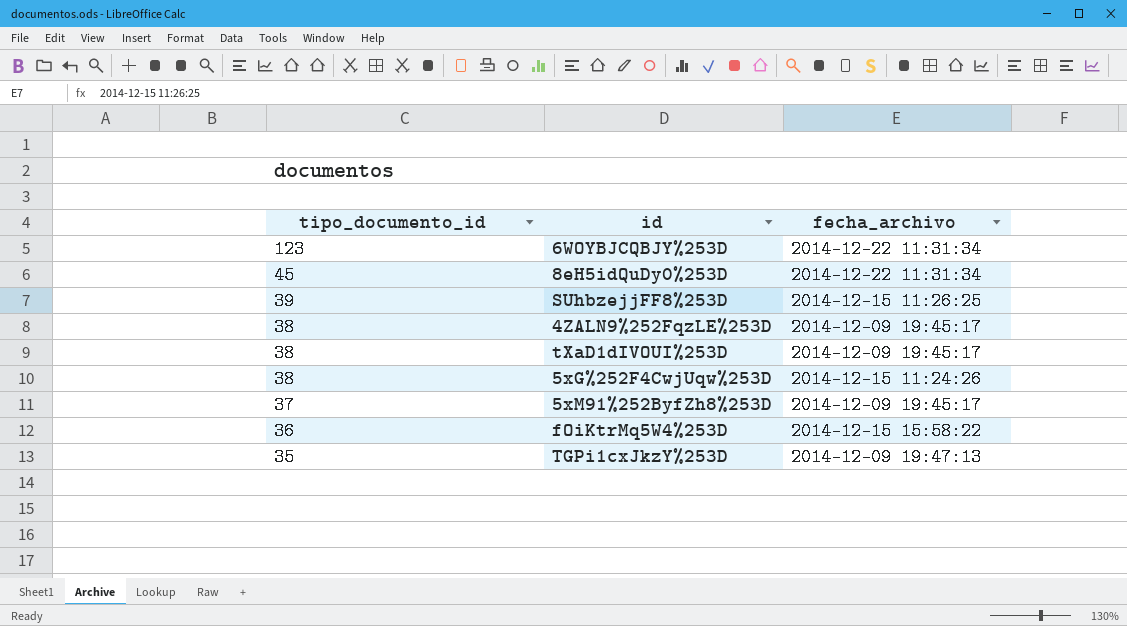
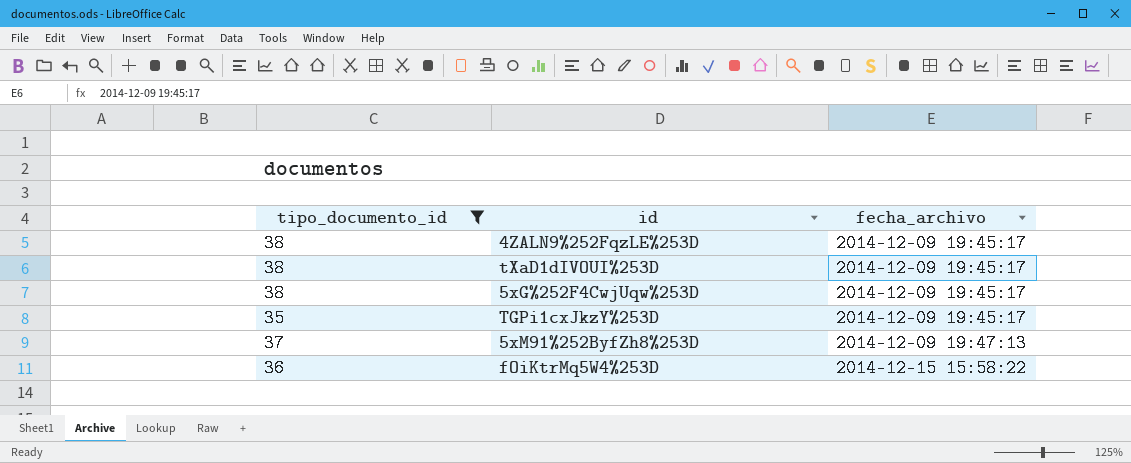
filter: none -> tipo_documento_id <= 38
row order: tipo_documento_id descending -> fecha_archivo ascending
5xG%252F4CwjUqw%253D | fecha_archivo: 2014-12-15 11:24:26 -> 2014-12-09 19:45:17
TGPi1cxJkzY%253D | fecha_archivo: 2014-12-09 19:47:13 -> 2014-12-09 19:45:17
5xM91%252ByfZh8%253D | fecha_archivo: 2014-12-09 19:45:17 -> 2014-12-09 19:47:13

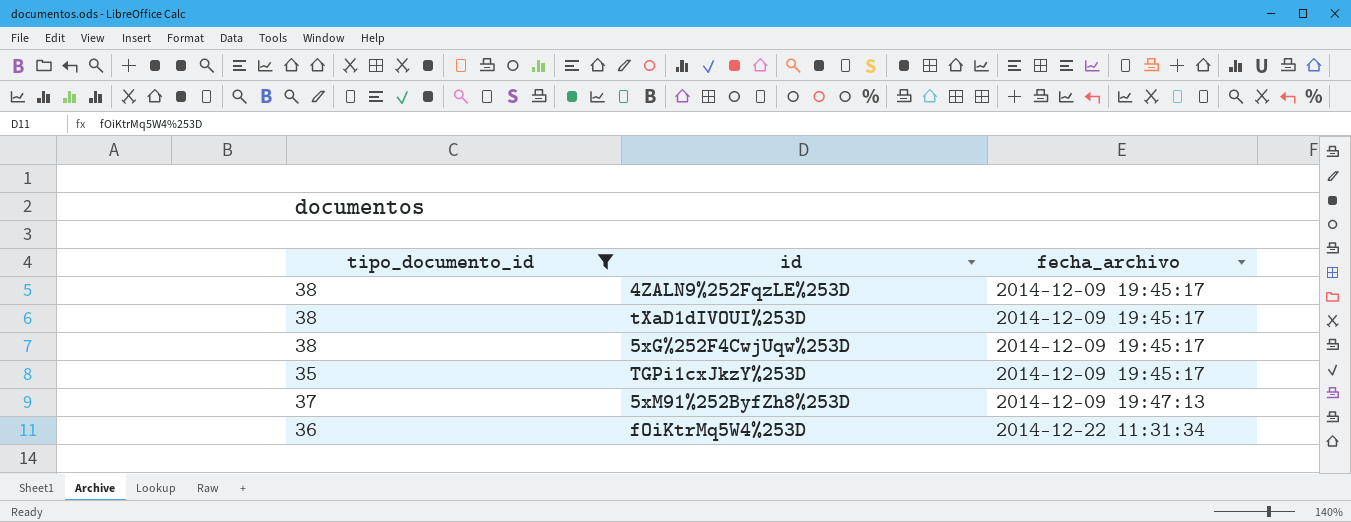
fOiKtrMq5W4%253D | fecha_archivo: 2014-12-15 15:58:22 -> 2014-12-22 11:31:34

